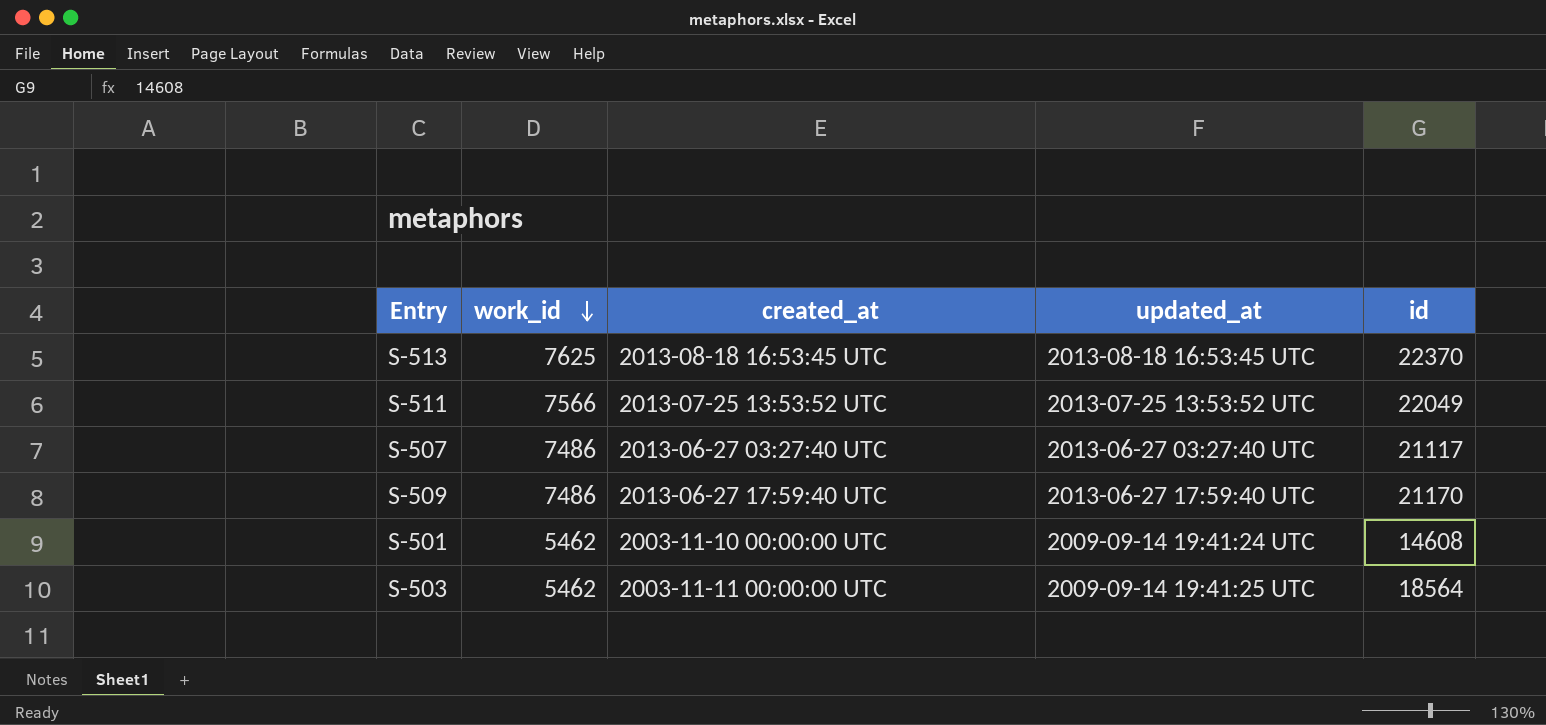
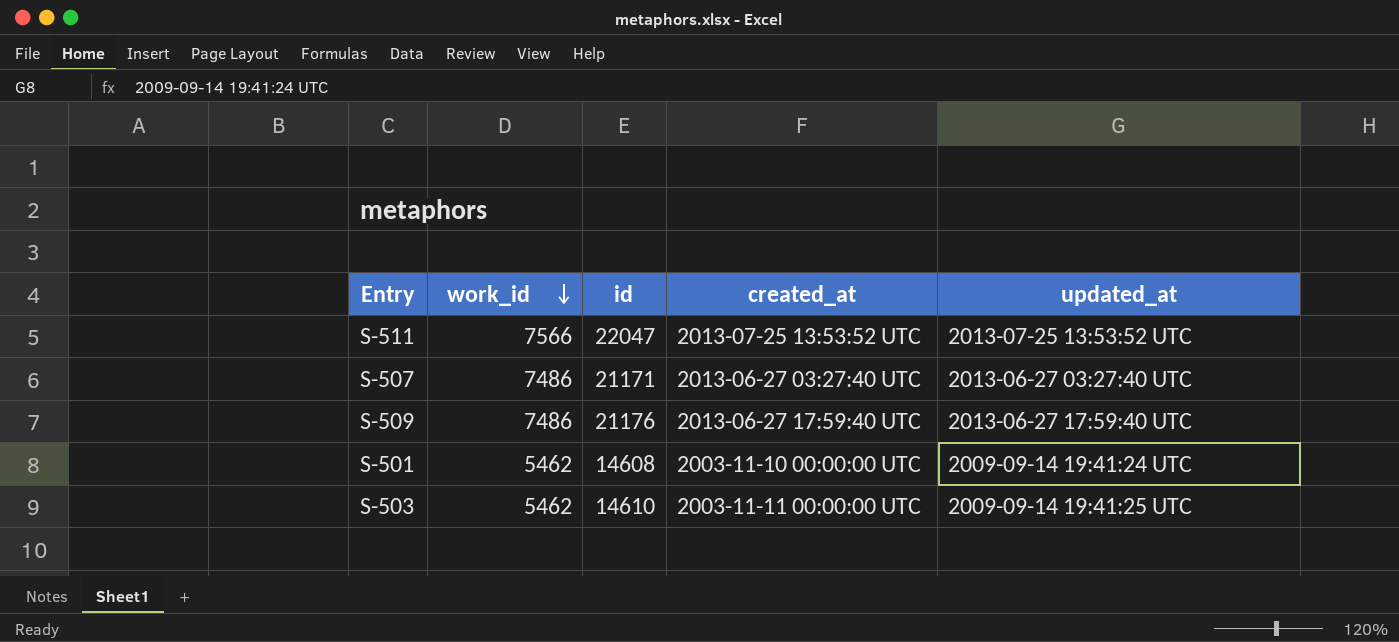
column id | position: 5 -> 3
row S-513: 7625 | 2013-08-18 16:53:45 UTC | 2013-08-18 16:53:45 UTC | 22370 -> none
S-511 | id: 22049 -> 22047
S-507 | id: 21117 -> 21171
S-509 | id: 21170 -> 21176
S-503 | id: 18564 -> 14610

